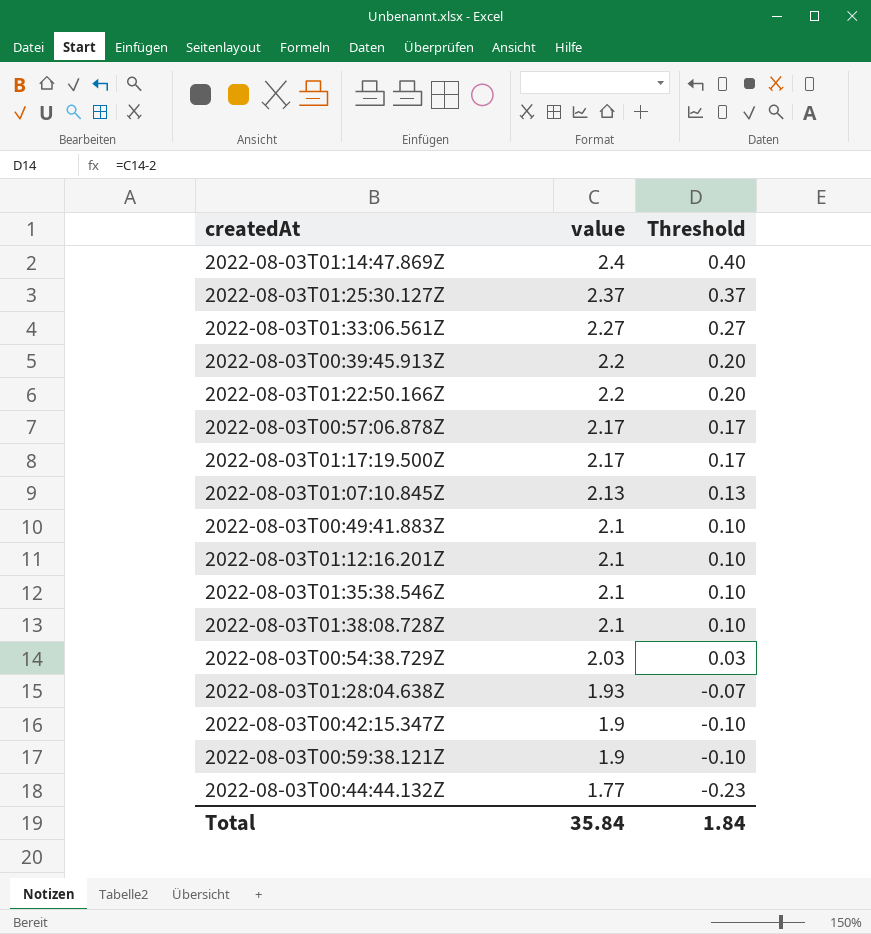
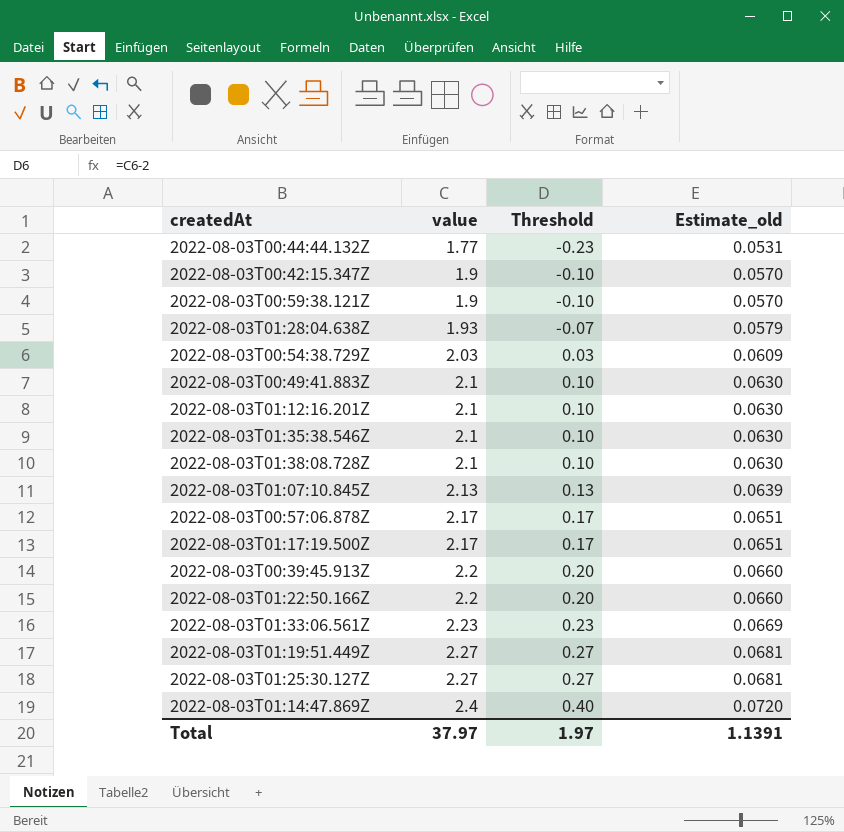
row order: value descending -> value ascending
column Estimate_old | formula: none -> [value] * 0.03
2022-08-03T01:33:06.561Z | value: 2.27 -> 2.23
2022-08-03T01:33:06.561Z | Threshold: 0.27 -> 0.23
row 2022-08-03T01:19:51.449Z: none -> 2.27 | 0.27 | 0.0681
2022-08-03T01:25:30.127Z | value: 2.37 -> 2.27
2022-08-03T01:25:30.127Z | Threshold: 0.37 -> 0.27
Total | value: 35.84 -> 37.97
Total | Threshold: 1.84 -> 1.97

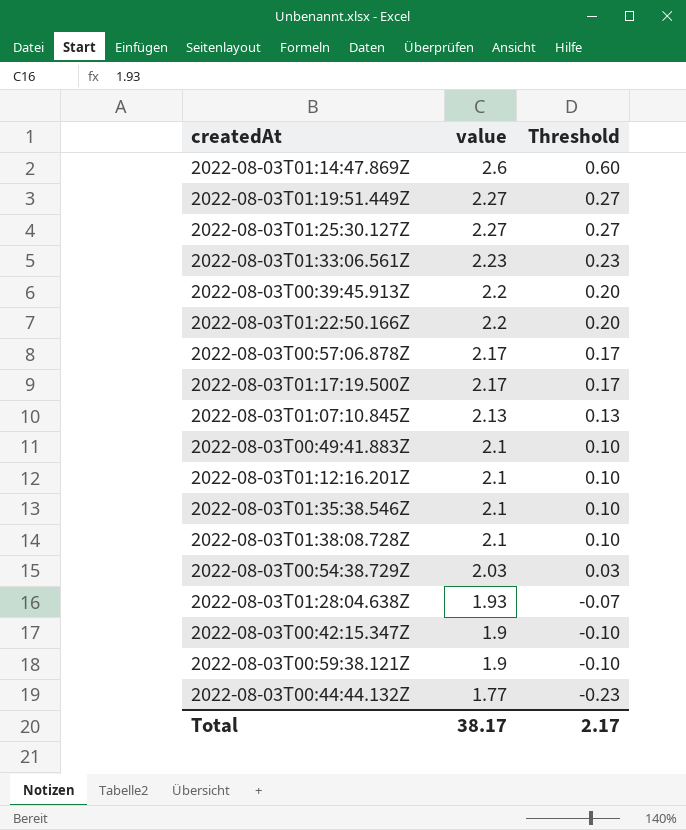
row order: value ascending -> value descending
column Estimate_old | formula: [value] * 0.03 -> none
2022-08-03T01:14:47.869Z | value: 2.4 -> 2.6
2022-08-03T01:14:47.869Z | Threshold: 0.40 -> 0.60
Total | value: 37.97 -> 38.17
Total | Threshold: 1.97 -> 2.17

